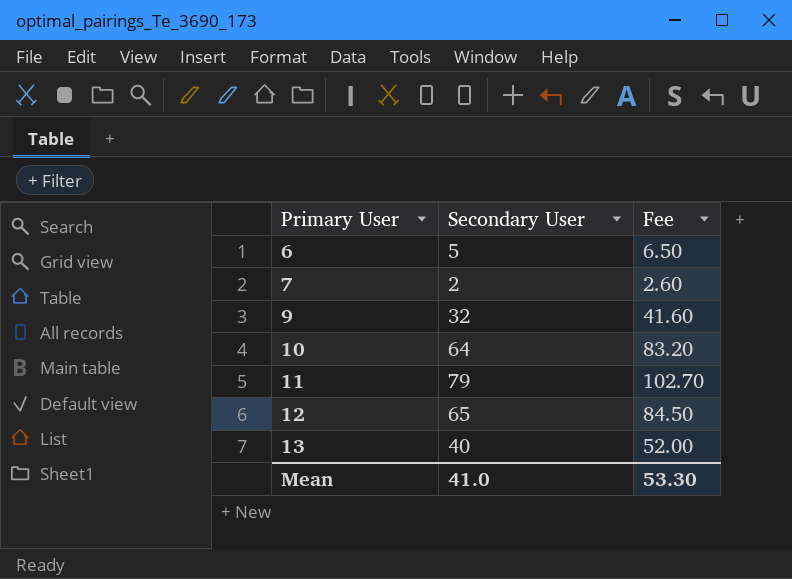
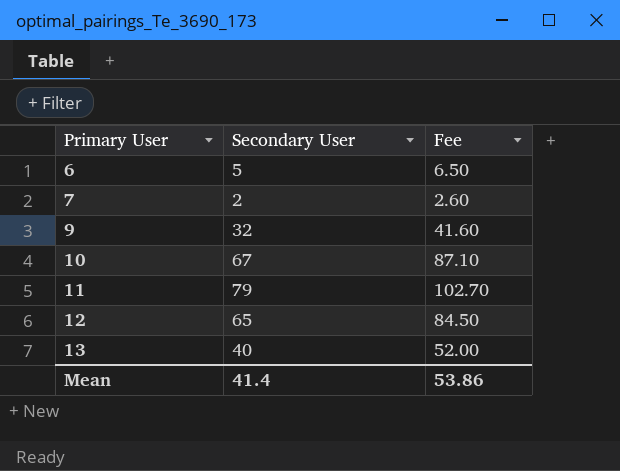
10 | Secondary User: 64 -> 67
10 | Fee: 83.20 -> 87.10
Mean | Secondary User: 41.0 -> 41.4
Mean | Fee: 53.30 -> 53.86

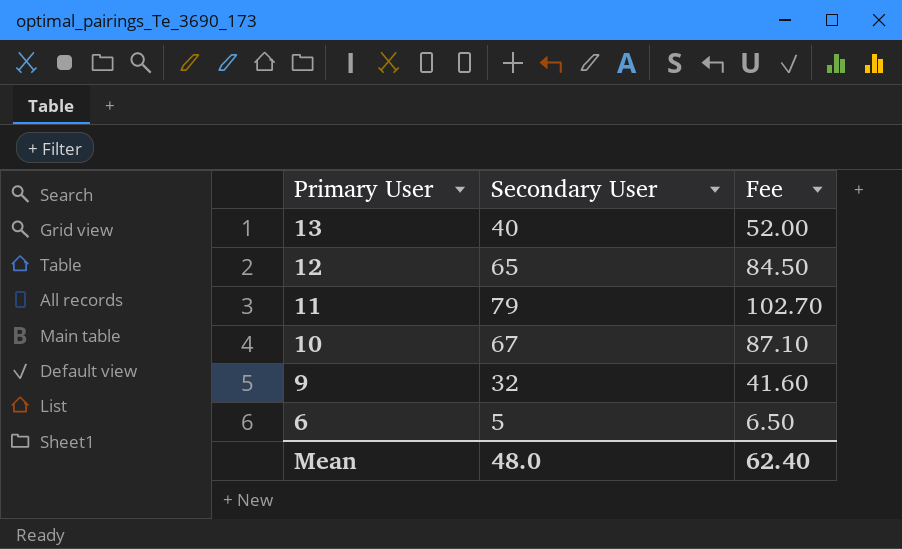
row order: Primary User ascending -> Primary User descending
row 7: 2 | 2.60 -> none
Mean | Secondary User: 41.4 -> 48.0
Mean | Fee: 53.86 -> 62.40

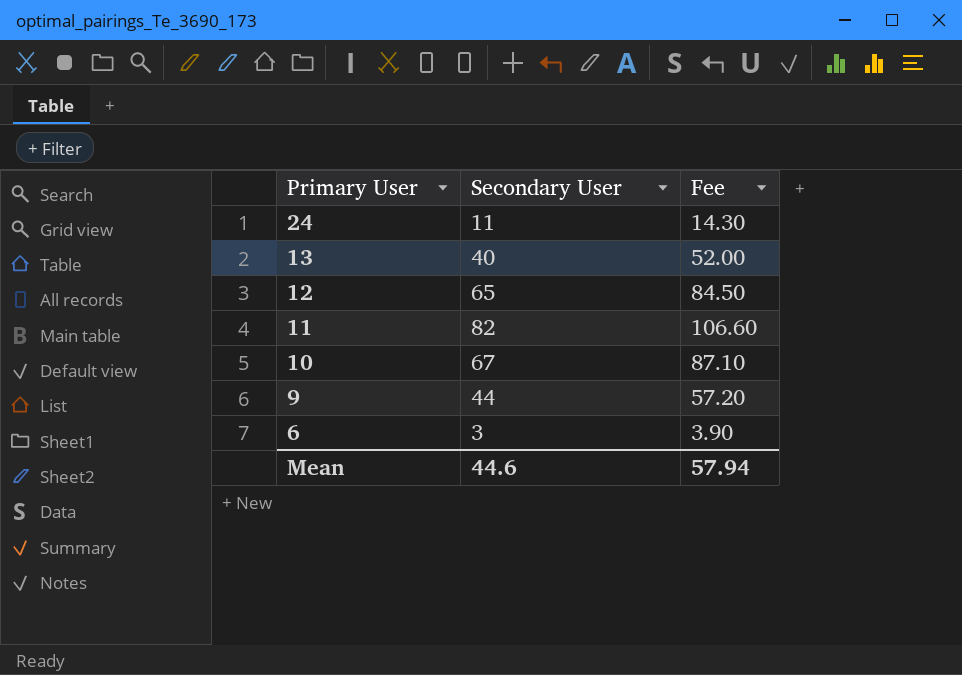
row 24: none -> 11 | 14.30
11 | Secondary User: 79 -> 82
11 | Fee: 102.70 -> 106.60
9 | Secondary User: 32 -> 44
9 | Fee: 41.60 -> 57.20
6 | Secondary User: 5 -> 3
6 | Fee: 6.50 -> 3.90
Mean | Secondary User: 48.0 -> 44.6
Mean | Fee: 62.40 -> 57.94

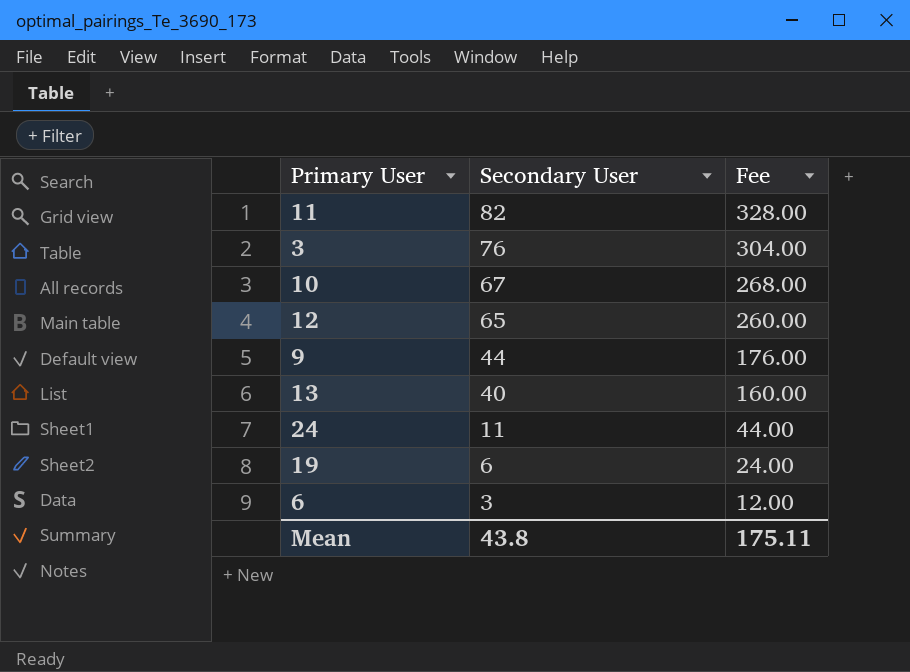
row order: Primary User descending -> Secondary User descending
column Fee | formula: [Secondary User] * 1.3 -> [Secondary User] * 4
row 3: none -> 76 | 304.00
row 19: none -> 6 | 24.00
Mean | Secondary User: 44.6 -> 43.8
Mean | Fee: 57.94 -> 175.11

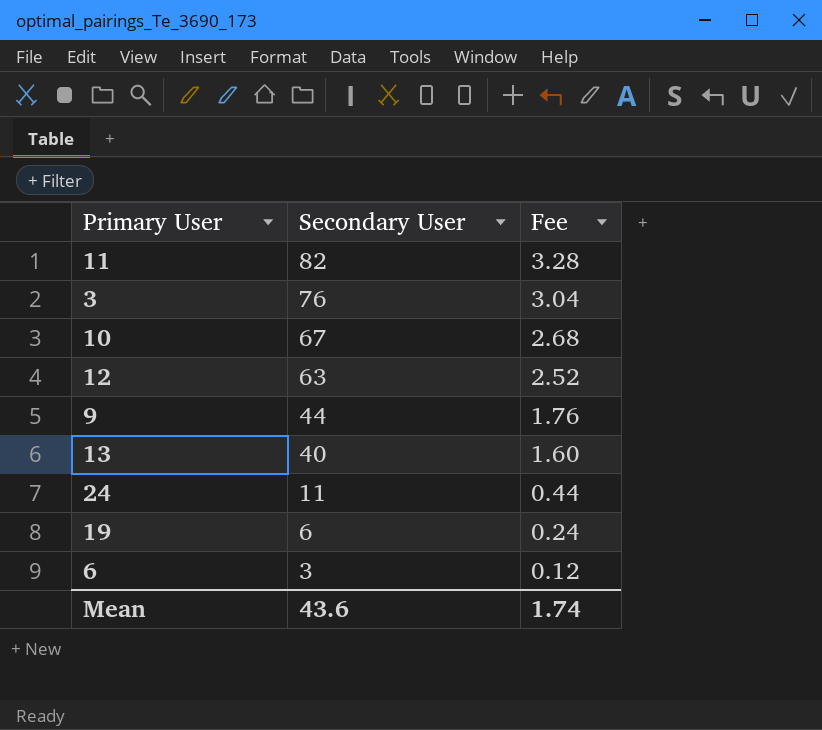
column Fee | formula: [Secondary User] * 4 -> [Secondary User] * 0.04
12 | Secondary User: 65 -> 63
Mean | Secondary User: 43.8 -> 43.6
Mean | Fee: 175.11 -> 1.74

